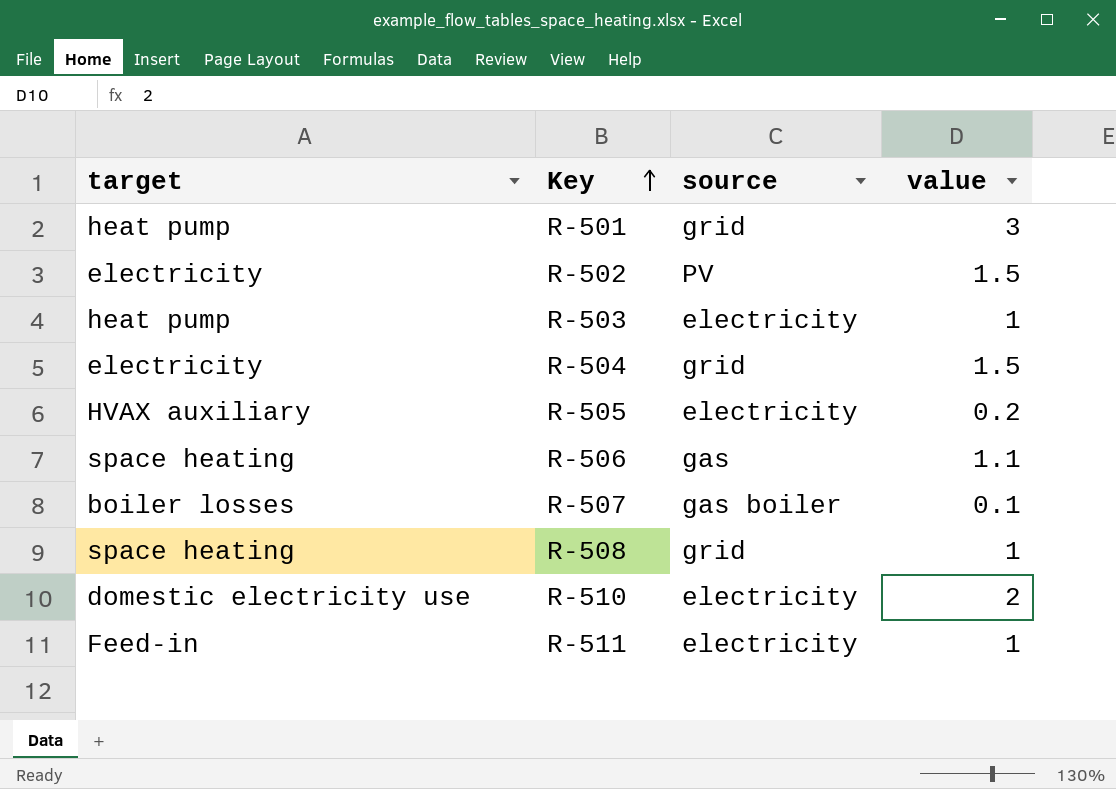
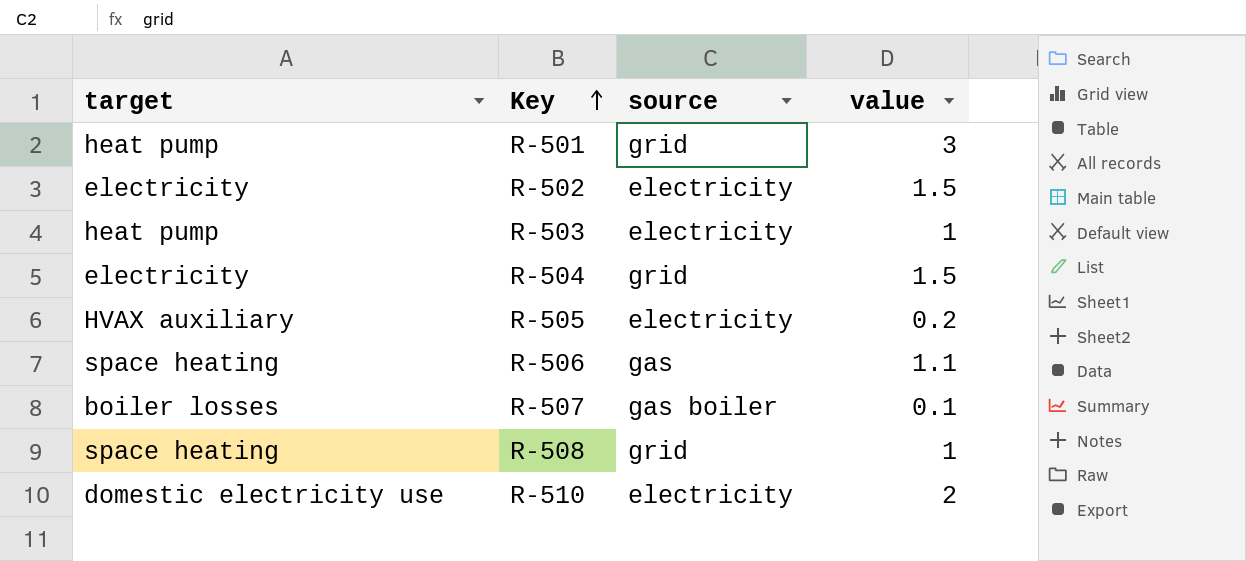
row R-511: Feed-in | electricity | 1 -> none
R-502 | source: PV -> electricity

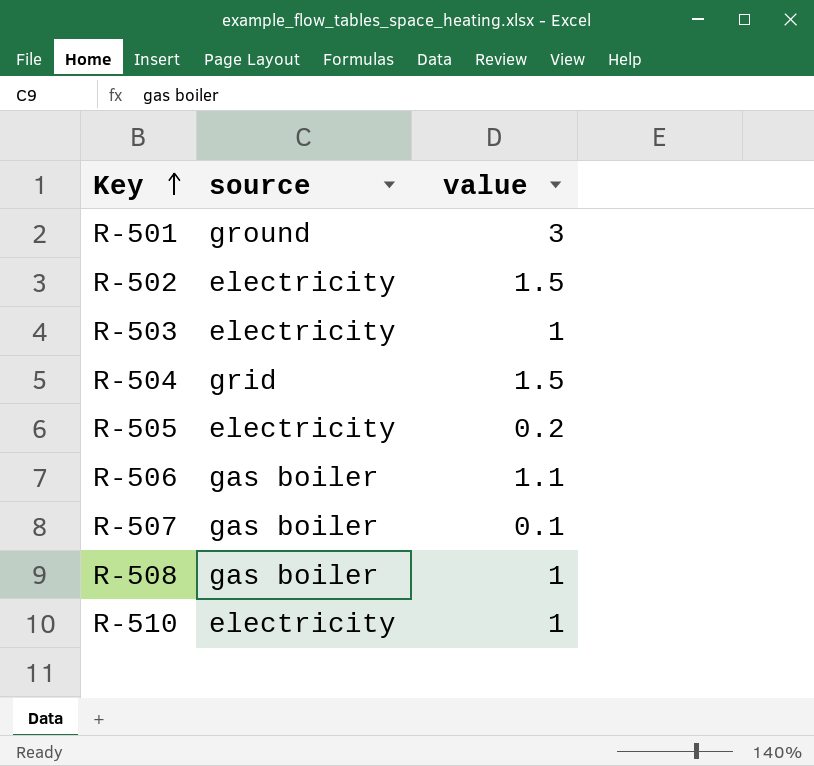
column target | position: 1 -> none
R-501 | source: grid -> ground
R-506 | source: gas -> gas boiler
R-508 | source: grid -> gas boiler
R-510 | value: 2 -> 1

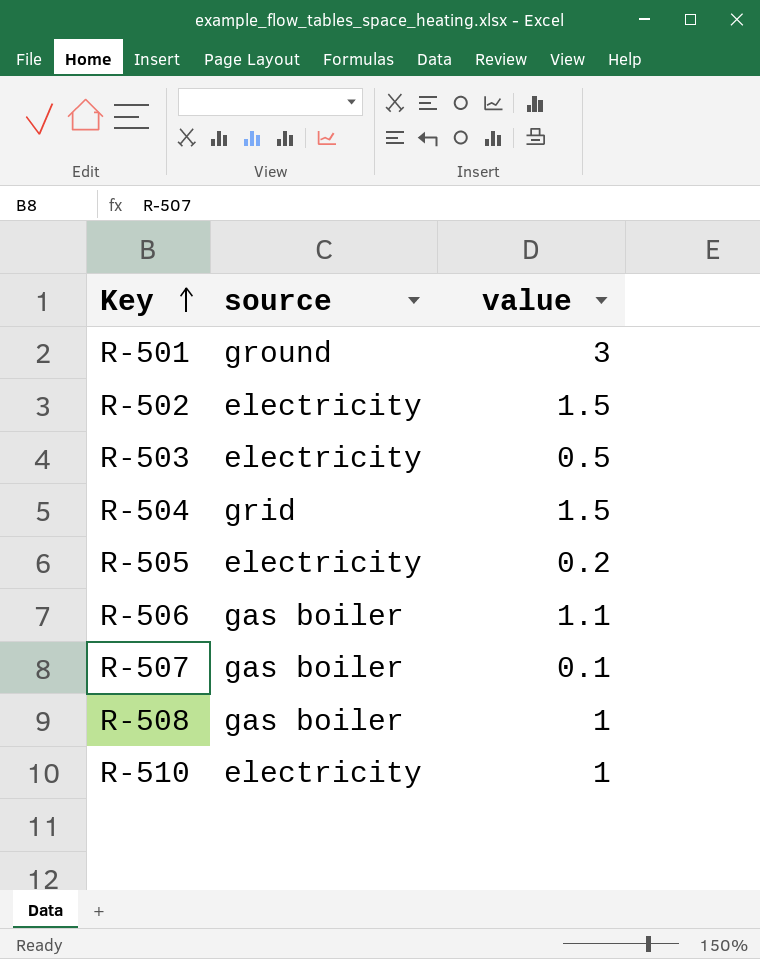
R-503 | value: 1 -> 0.5

